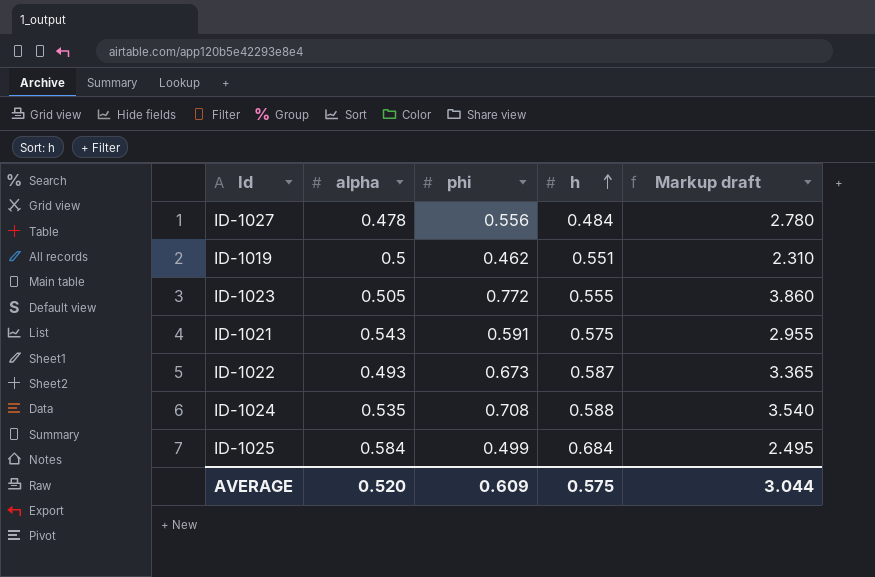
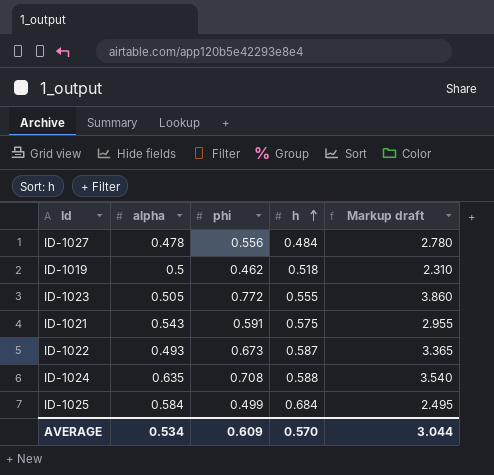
ID-1019 | h: 0.551 -> 0.518
ID-1024 | alpha: 0.535 -> 0.635
AVERAGE | alpha: 0.520 -> 0.534
AVERAGE | h: 0.575 -> 0.570

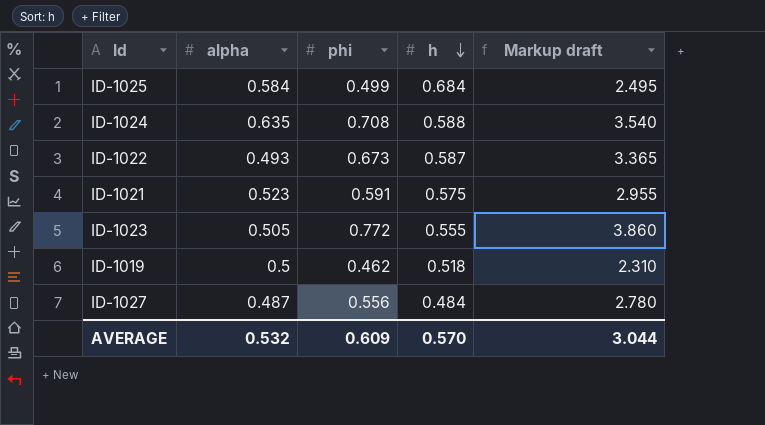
row order: h ascending -> h descending
ID-1021 | alpha: 0.543 -> 0.523
ID-1027 | alpha: 0.478 -> 0.487
AVERAGE | alpha: 0.534 -> 0.532

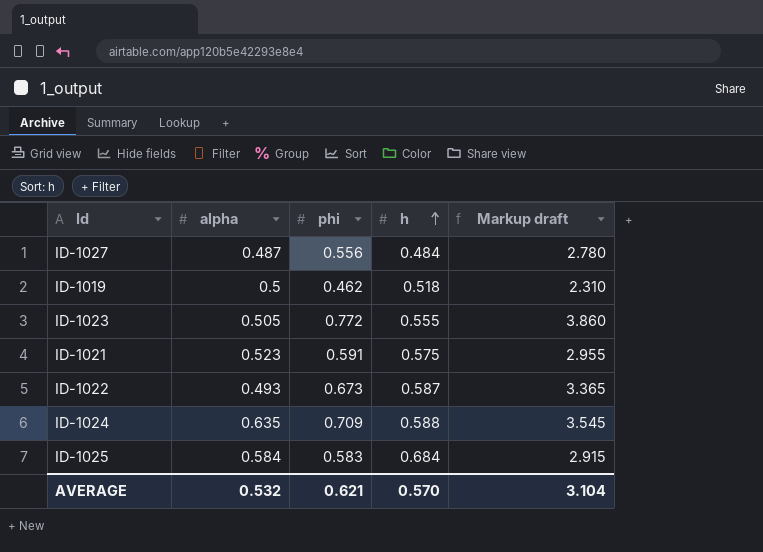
row order: h descending -> h ascending
ID-1024 | phi: 0.708 -> 0.709
ID-1024 | Markup draft: 3.540 -> 3.545
ID-1025 | phi: 0.499 -> 0.583
ID-1025 | Markup draft: 2.495 -> 2.915
AVERAGE | phi: 0.609 -> 0.621
AVERAGE | Markup draft: 3.044 -> 3.104

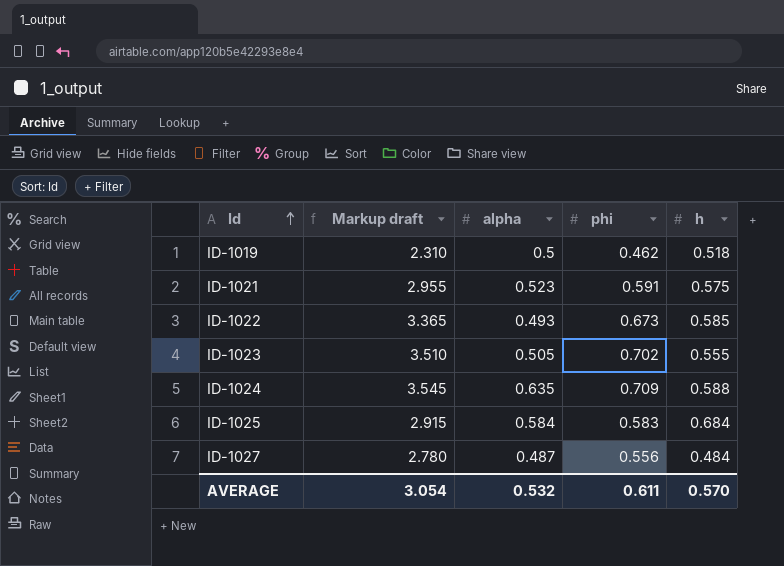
row order: h ascending -> Id ascending
column Markup draft | position: 5 -> 2
ID-1022 | h: 0.587 -> 0.585
ID-1023 | Markup draft: 3.860 -> 3.510
ID-1023 | phi: 0.772 -> 0.702
AVERAGE | Markup draft: 3.104 -> 3.054
AVERAGE | phi: 0.621 -> 0.611

